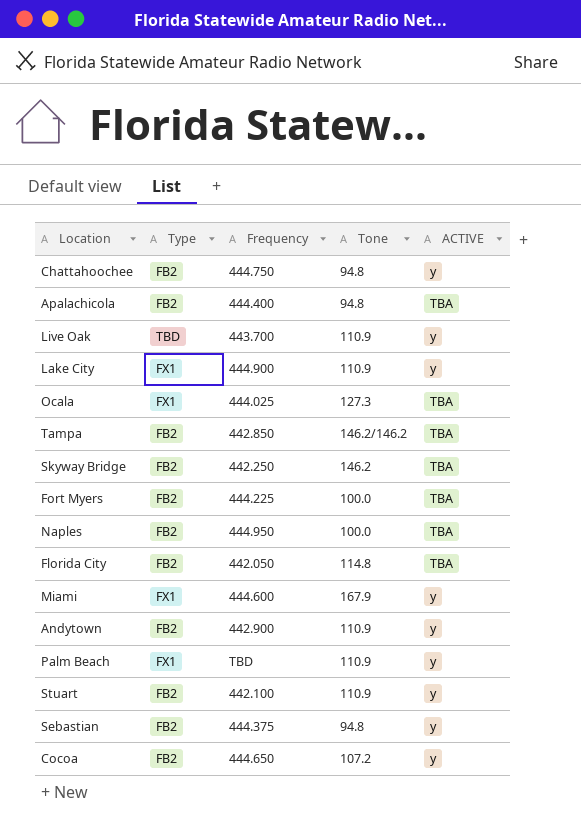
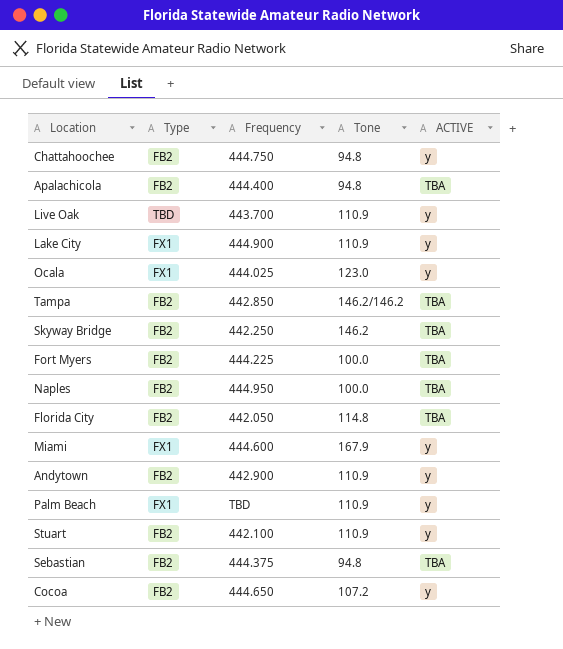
Ocala | Tone: 127.3 -> 123.0
Ocala | ACTIVE: TBA -> y
Sebastian | ACTIVE: y -> TBA

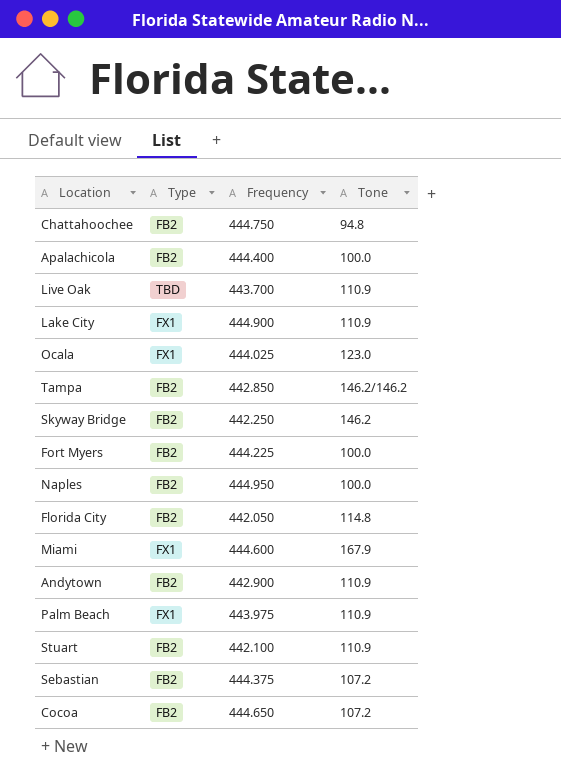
column ACTIVE | position: 5 -> none
Apalachicola | Tone: 94.8 -> 100.0
Palm Beach | Frequency: TBD -> 443.975
Sebastian | Tone: 94.8 -> 107.2

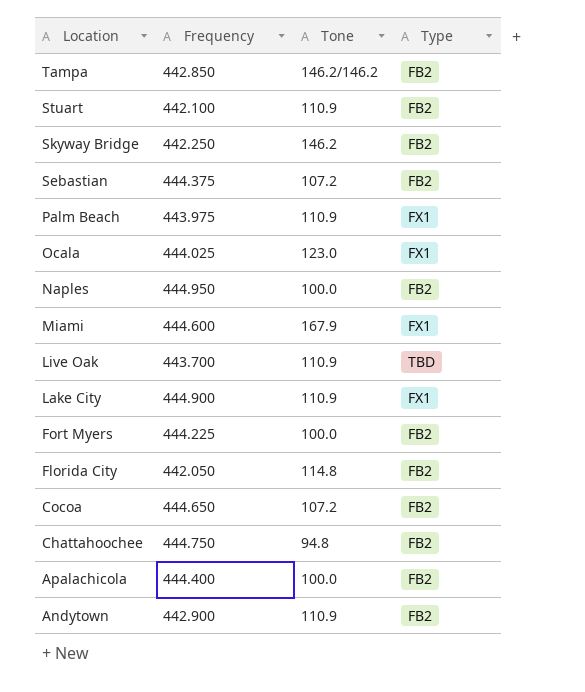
row order: none -> Location descending
column Type | position: 2 -> 4

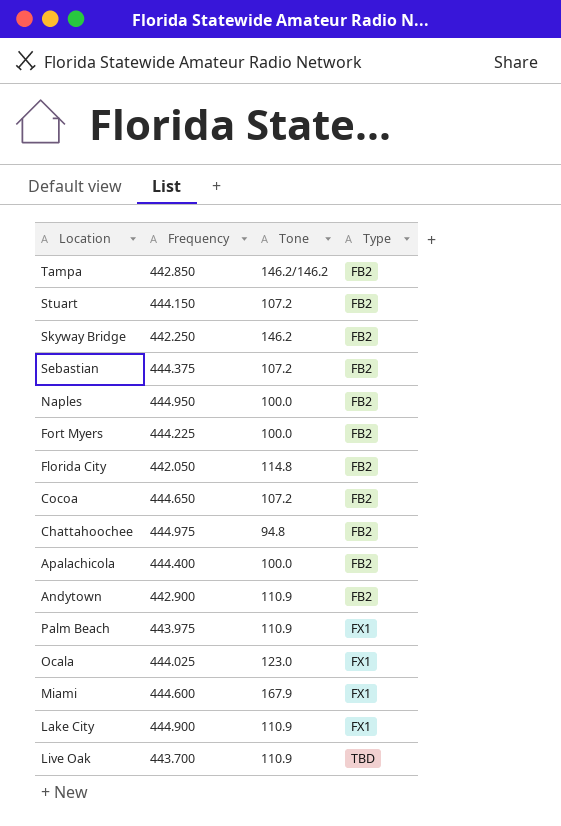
row order: Location descending -> Type ascending
Stuart | Frequency: 442.100 -> 444.150
Stuart | Tone: 110.9 -> 107.2
Chattahoochee | Frequency: 444.750 -> 444.975

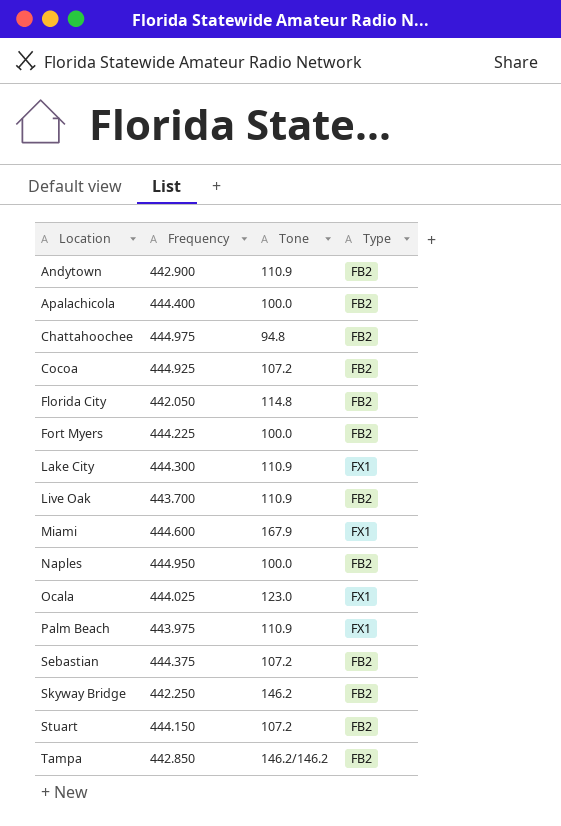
row order: Type ascending -> Location ascending
Cocoa | Frequency: 444.650 -> 444.925
Lake City | Frequency: 444.900 -> 444.300
Live Oak | Type: TBD -> FB2

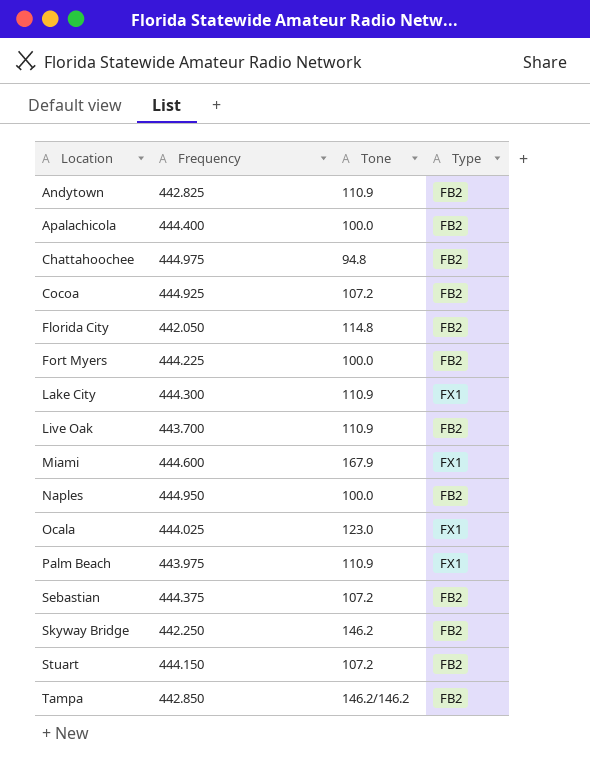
Andytown | Frequency: 442.900 -> 442.825

